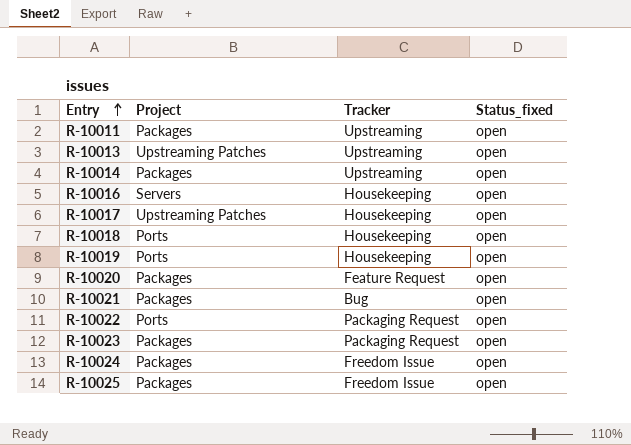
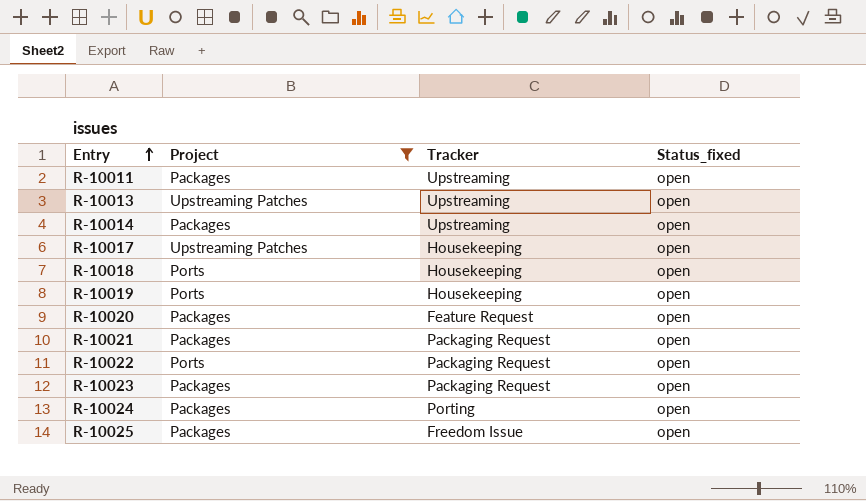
filter: none -> Project != Servers
R-10021 | Tracker: Bug -> Packaging Request
R-10024 | Tracker: Freedom Issue -> Porting

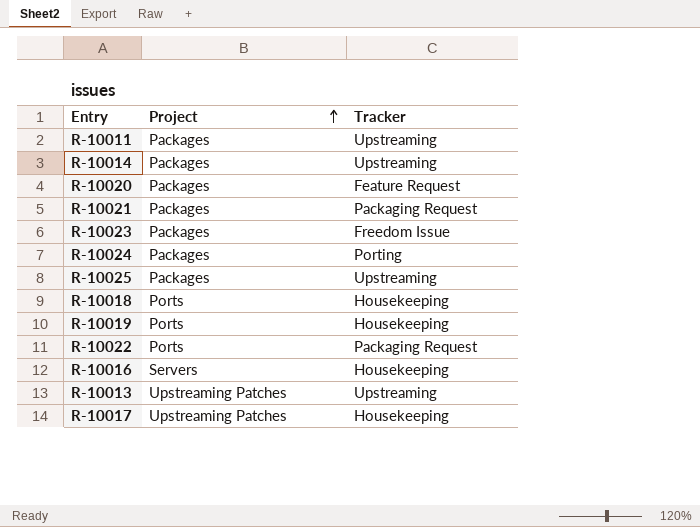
filter: Project != Servers -> none
row order: Entry ascending -> Project ascending
column Status_fixed | position: 4 -> none
R-10023 | Tracker: Packaging Request -> Freedom Issue
R-10025 | Tracker: Freedom Issue -> Upstreaming

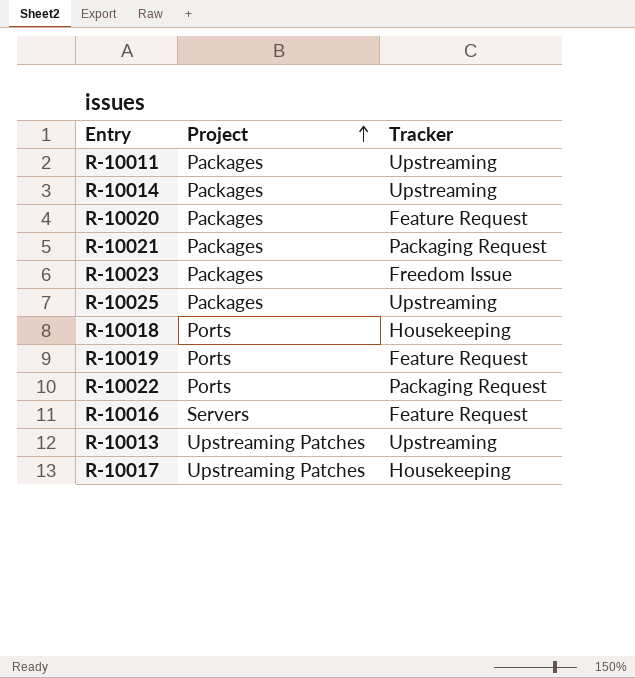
row R-10024: Packages | Porting -> none
R-10019 | Tracker: Housekeeping -> Feature Request
R-10016 | Tracker: Housekeeping -> Feature Request

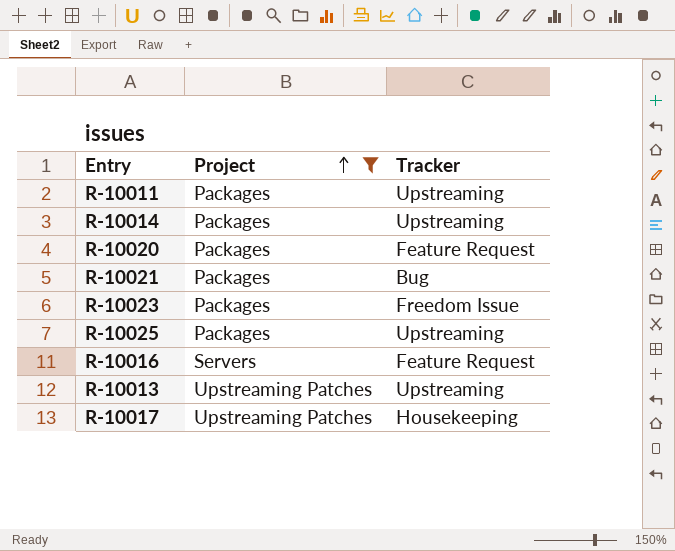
filter: none -> Project != Ports
R-10021 | Tracker: Packaging Request -> Bug

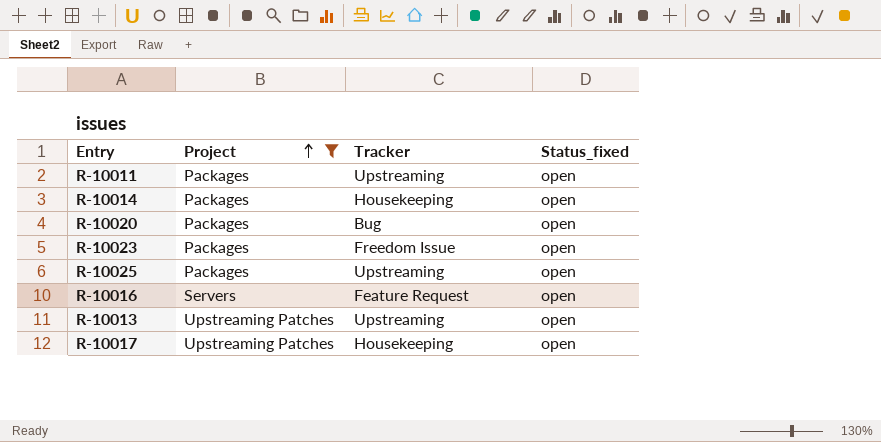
column Status_fixed | position: none -> 4
row R-10021: Packages | Bug -> none
R-10014 | Tracker: Upstreaming -> Housekeeping
R-10020 | Tracker: Feature Request -> Bug

